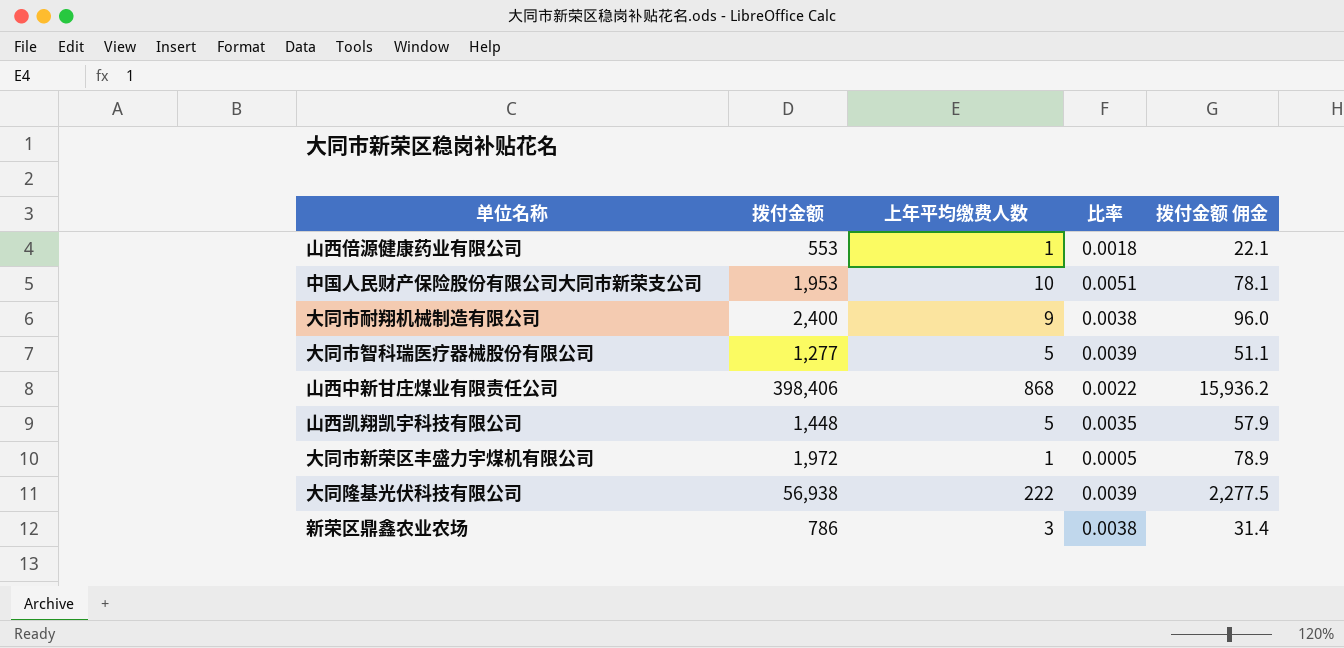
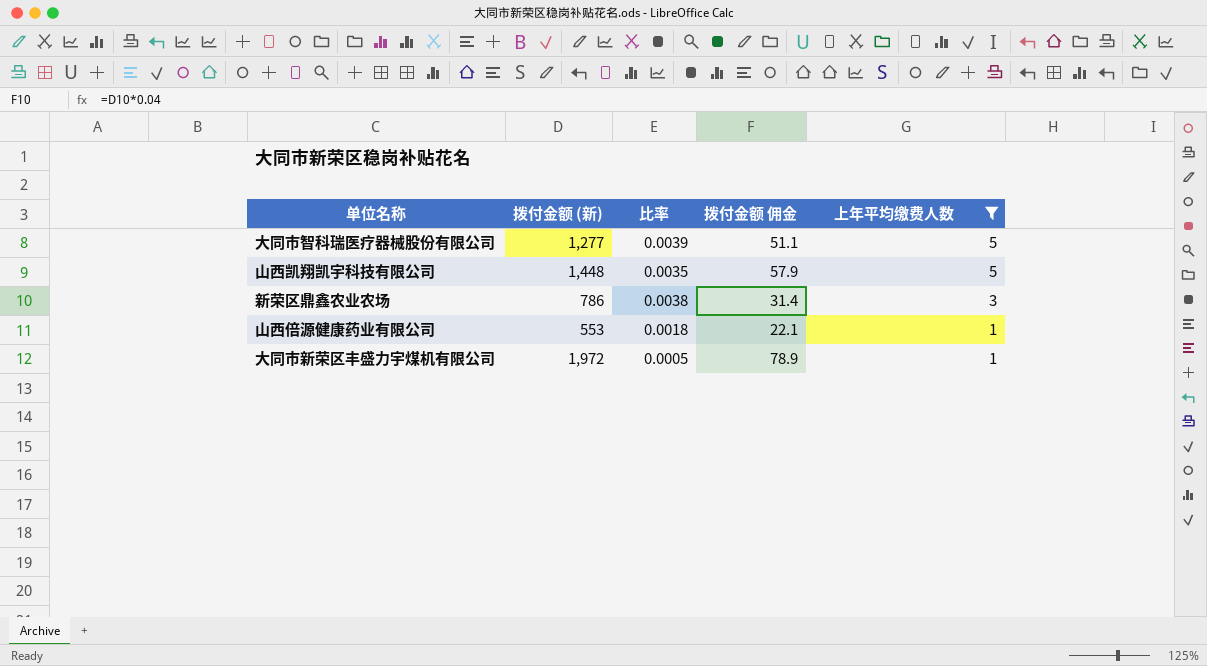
filter: none -> 上年平均缴费人数 <= 5
row order: none -> 上年平均缴费人数 descending
column name: 拨付金额 -> 拨付金额 (新)
column 上年平均缴费人数 | position: 3 -> 5

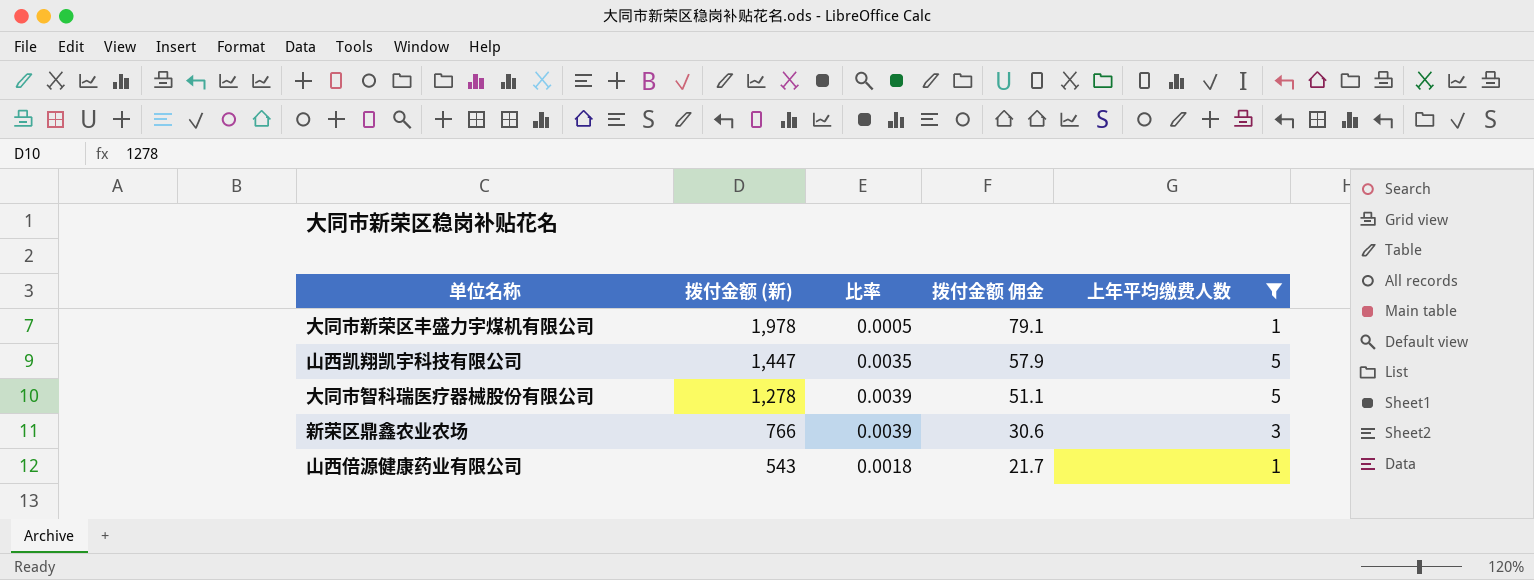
row order: 上年平均缴费人数 descending -> 拨付金额 (新) descending
大同市新荣区丰盛力宇煤机有限公司 | 拨付金额 (新): 1,972 -> 1,978
大同市新荣区丰盛力宇煤机有限公司 | 拨付金额 佣金: 78.9 -> 79.1
山西凯翔凯宇科技有限公司 | 拨付金额 (新): 1,448 -> 1,447
大同市智科瑞医疗器械股份有限公司 | 拨付金额 (新): 1,277 -> 1,278
新荣区鼎鑫农业农场 | 拨付金额 (新): 786 -> 766
新荣区鼎鑫农业农场 | 比率: 0.0038 -> 0.0039
新荣区鼎鑫农业农场 | 拨付金额 佣金: 31.4 -> 30.6
山西倍源健康药业有限公司 | 拨付金额 (新): 553 -> 543
山西倍源健康药业有限公司 | 拨付金额 佣金: 22.1 -> 21.7

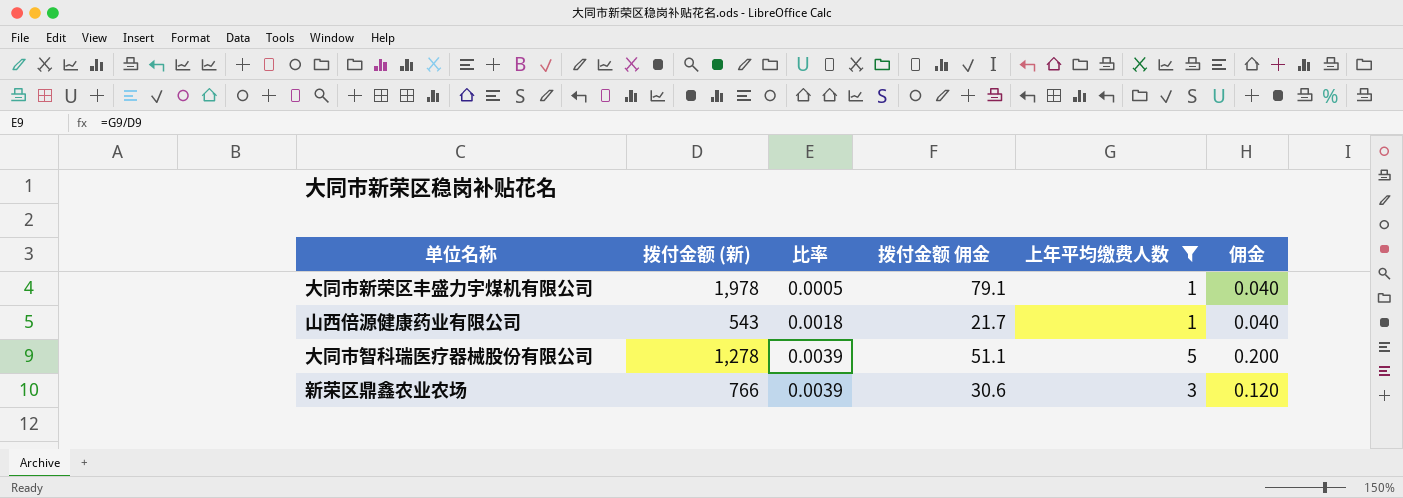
row order: 拨付金额 (新) descending -> 比率 ascending
column 佣金 | formula: none -> [上年平均缴费人数] * 0.04
row 山西凯翔凯宇科技有限公司: 1,447 | 0.0035 | 57.9 | 5 -> none

